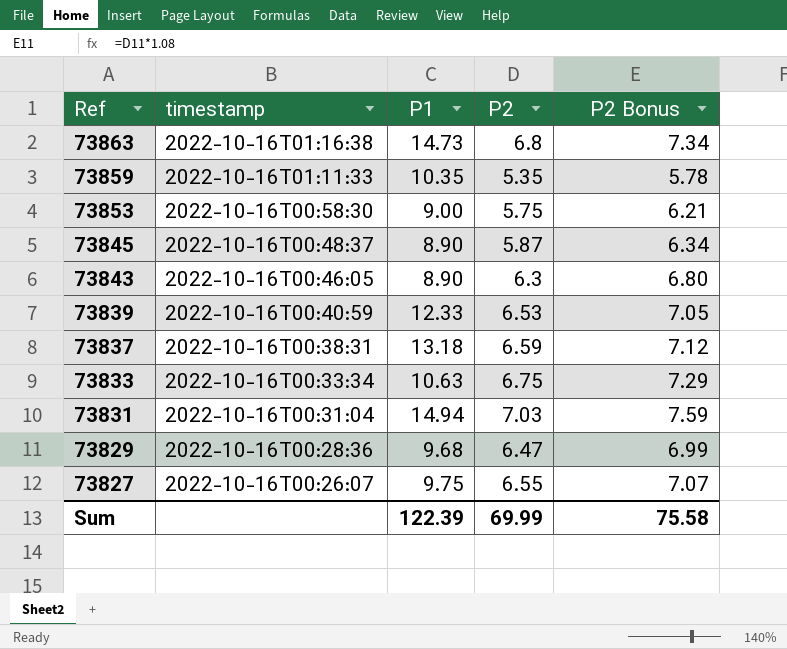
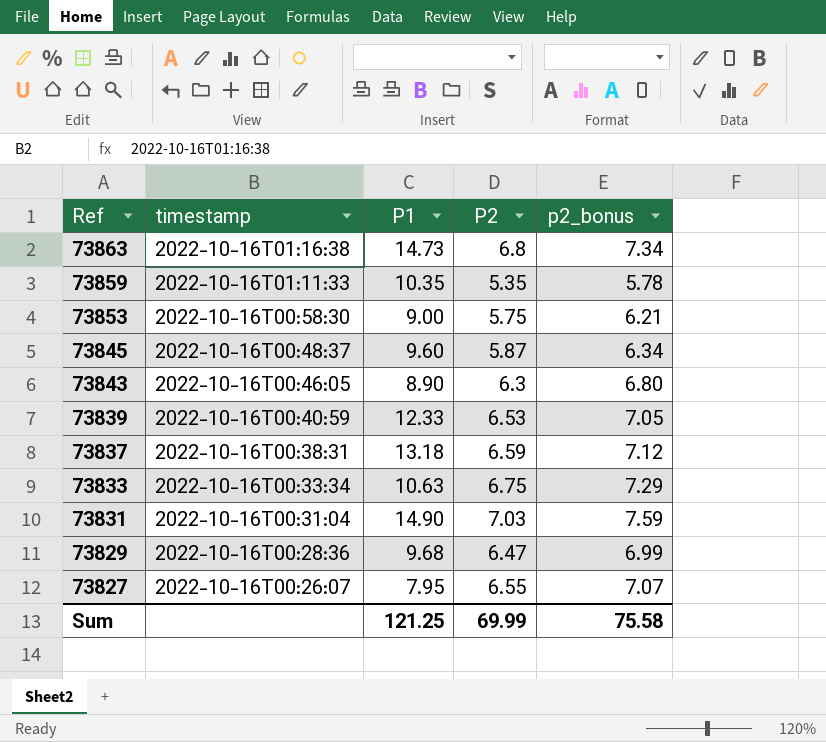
column name: P2 Bonus -> p2_bonus
73845 | P1: 8.90 -> 9.60
73831 | P1: 14.94 -> 14.90
73827 | P1: 9.75 -> 7.95
Sum | P1: 122.39 -> 121.25

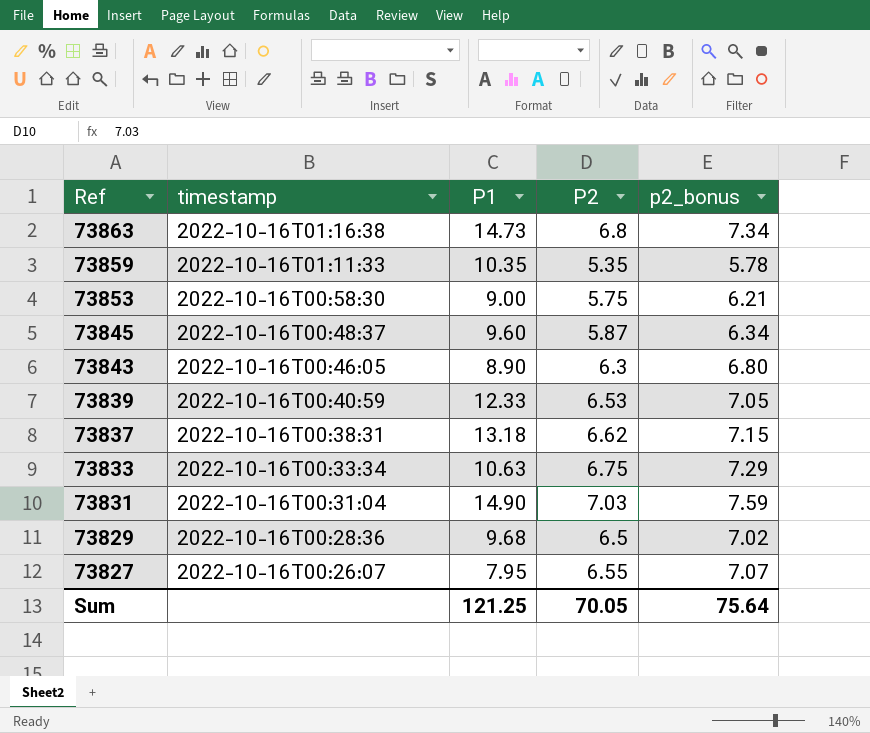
73837 | P2: 6.59 -> 6.62
73837 | p2_bonus: 7.12 -> 7.15
73829 | P2: 6.47 -> 6.5
73829 | p2_bonus: 6.99 -> 7.02
Sum | P2: 69.99 -> 70.05
Sum | p2_bonus: 75.58 -> 75.64

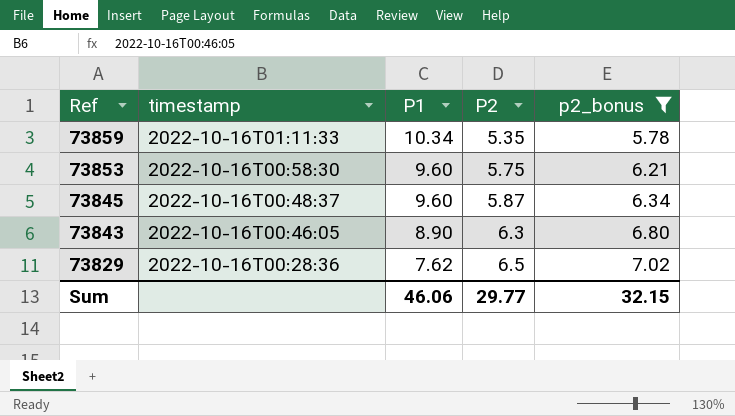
filter: none -> p2_bonus <= 7.02
73859 | P1: 10.35 -> 10.34
73853 | P1: 9.00 -> 9.60
73829 | P1: 9.68 -> 7.62
Sum | P1: 121.25 -> 46.06
Sum | P2: 70.05 -> 29.77
Sum | p2_bonus: 75.64 -> 32.15

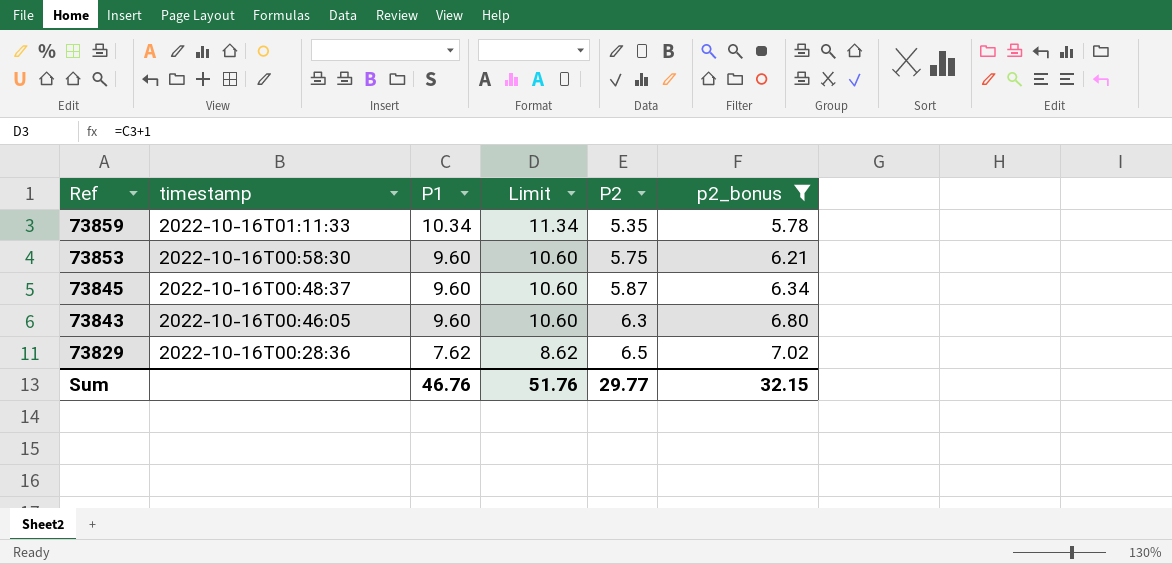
column Limit | formula: none -> [P1] + 1
73843 | P1: 8.90 -> 9.60
Sum | P1: 46.06 -> 46.76

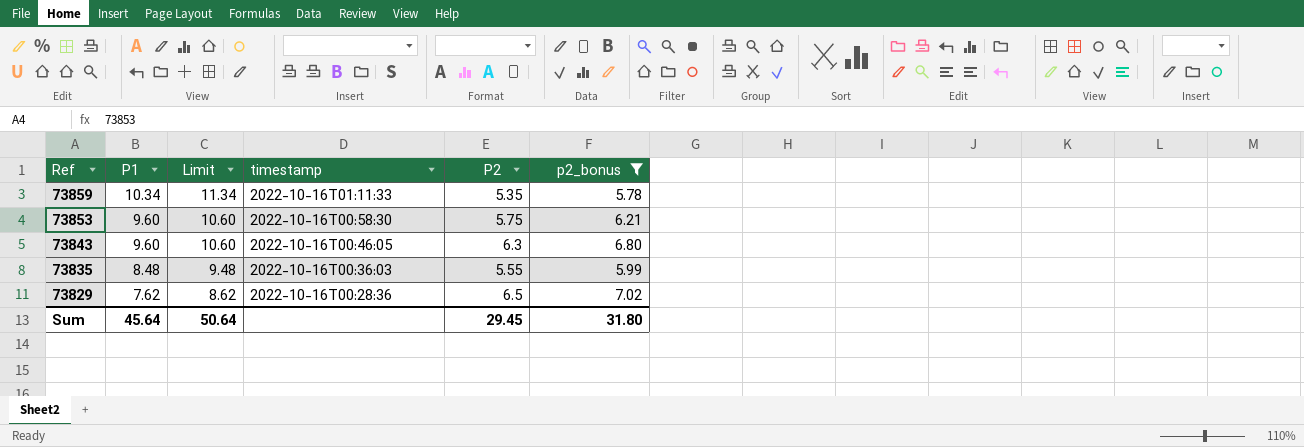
column timestamp | position: 2 -> 4
row 73845: 2022-10-16T00:48:37 | 9.60 | 10.60 | 5.87 | 6.34 -> none
row 73835: none -> 8.48 | 9.48 | 2022-10-16T00:36:03 | 5.55 | 5.99
Sum | P1: 46.76 -> 45.64
Sum | Limit: 51.76 -> 50.64
Sum | P2: 29.77 -> 29.45
Sum | p2_bonus: 32.15 -> 31.80

